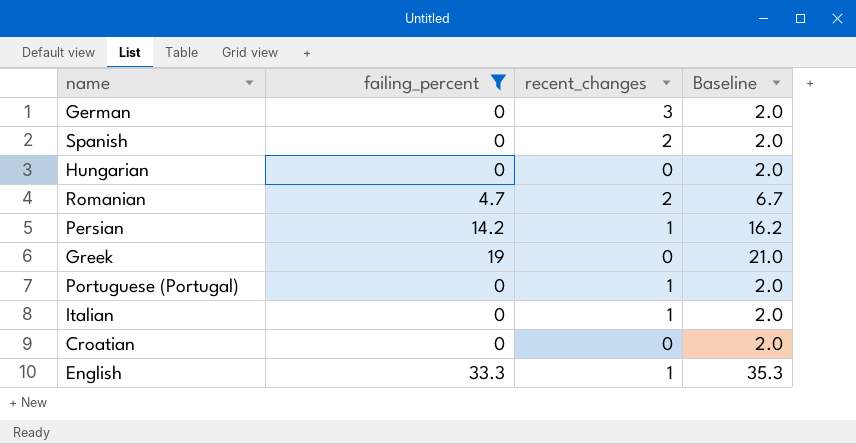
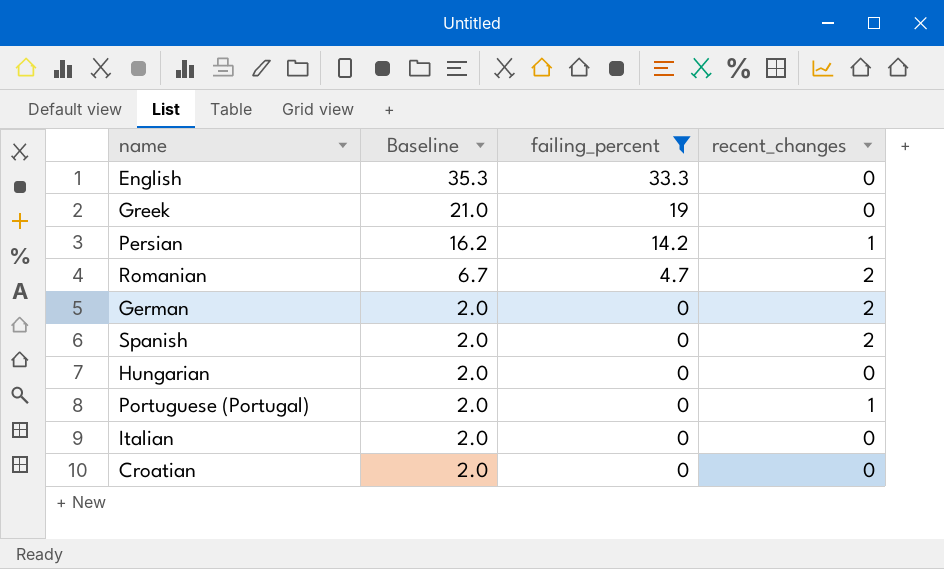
row order: none -> Baseline descending
column Baseline | position: 4 -> 2
English | recent_changes: 1 -> 0
German | recent_changes: 3 -> 2
Italian | recent_changes: 1 -> 0

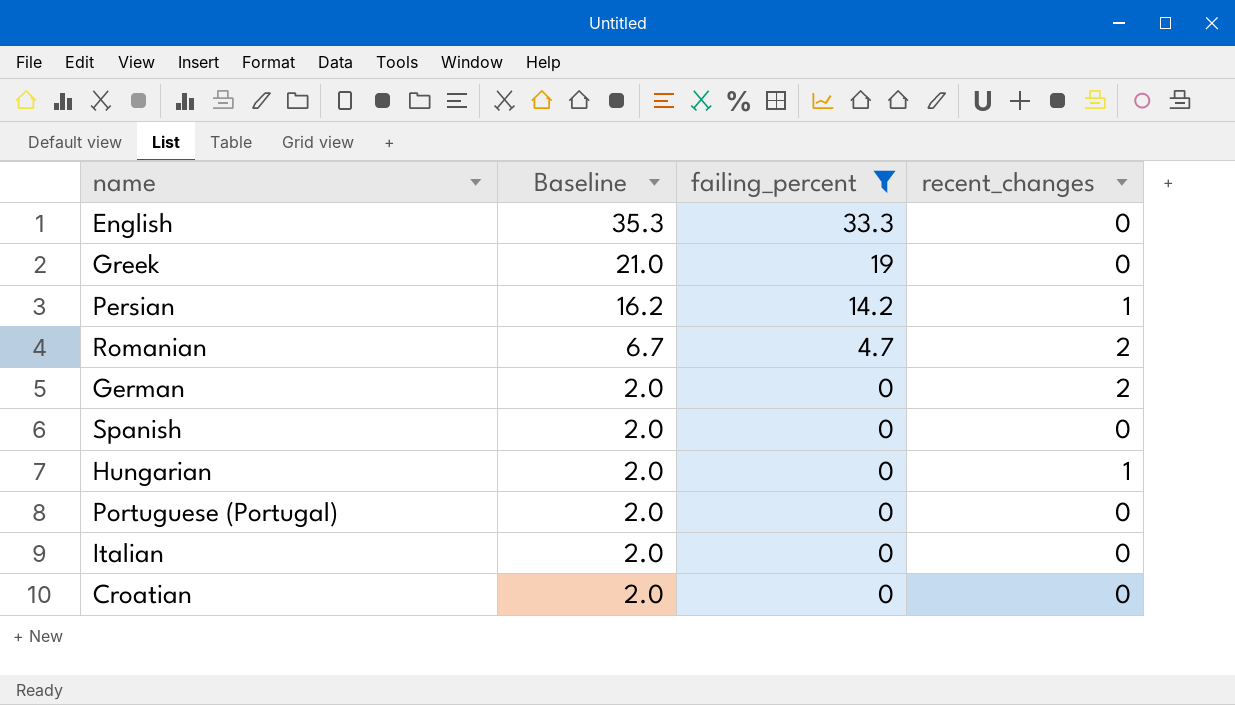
Spanish | recent_changes: 2 -> 0
Hungarian | recent_changes: 0 -> 1
Portuguese (Portugal) | recent_changes: 1 -> 0

